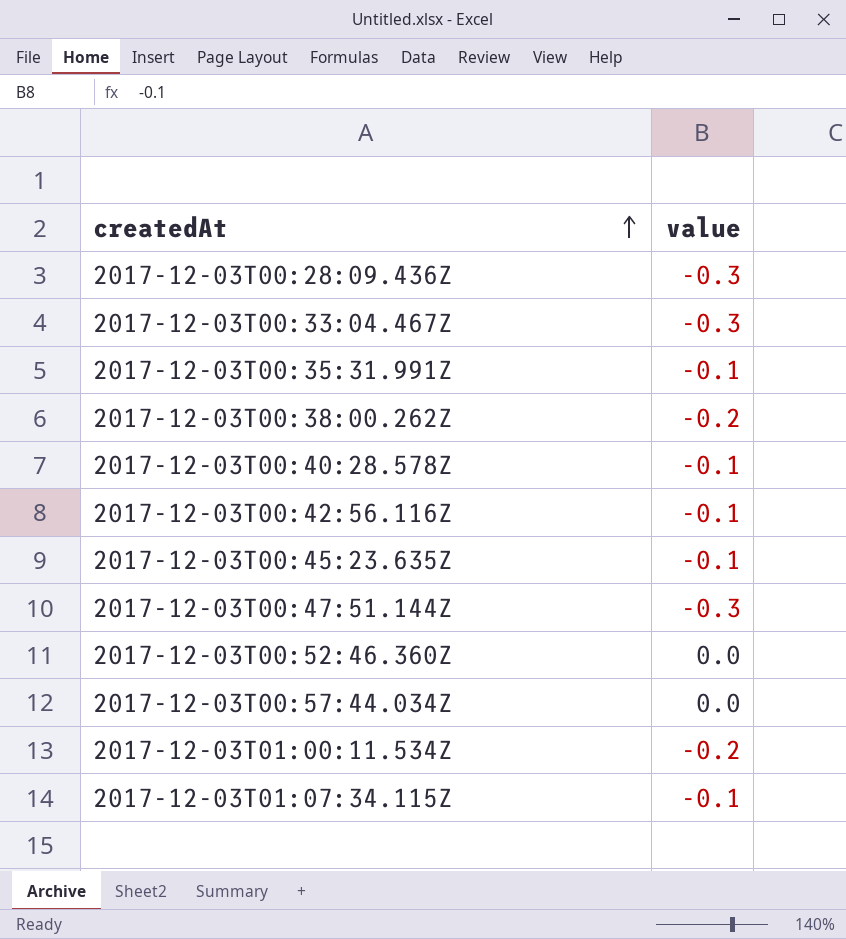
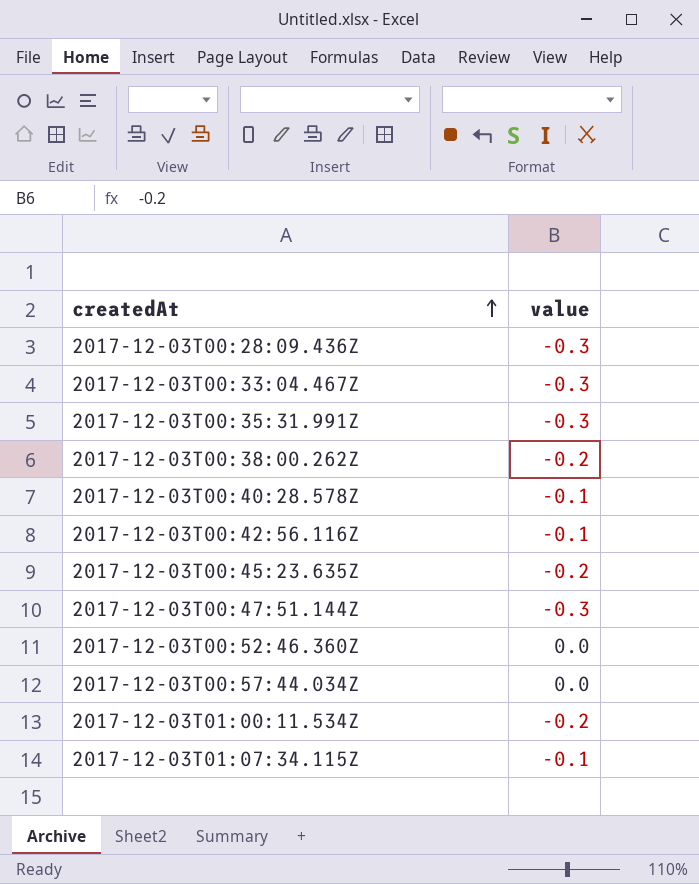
2017-12-03T00:35:31.991Z | value: -0.1 -> -0.3
2017-12-03T00:45:23.635Z | value: -0.1 -> -0.2

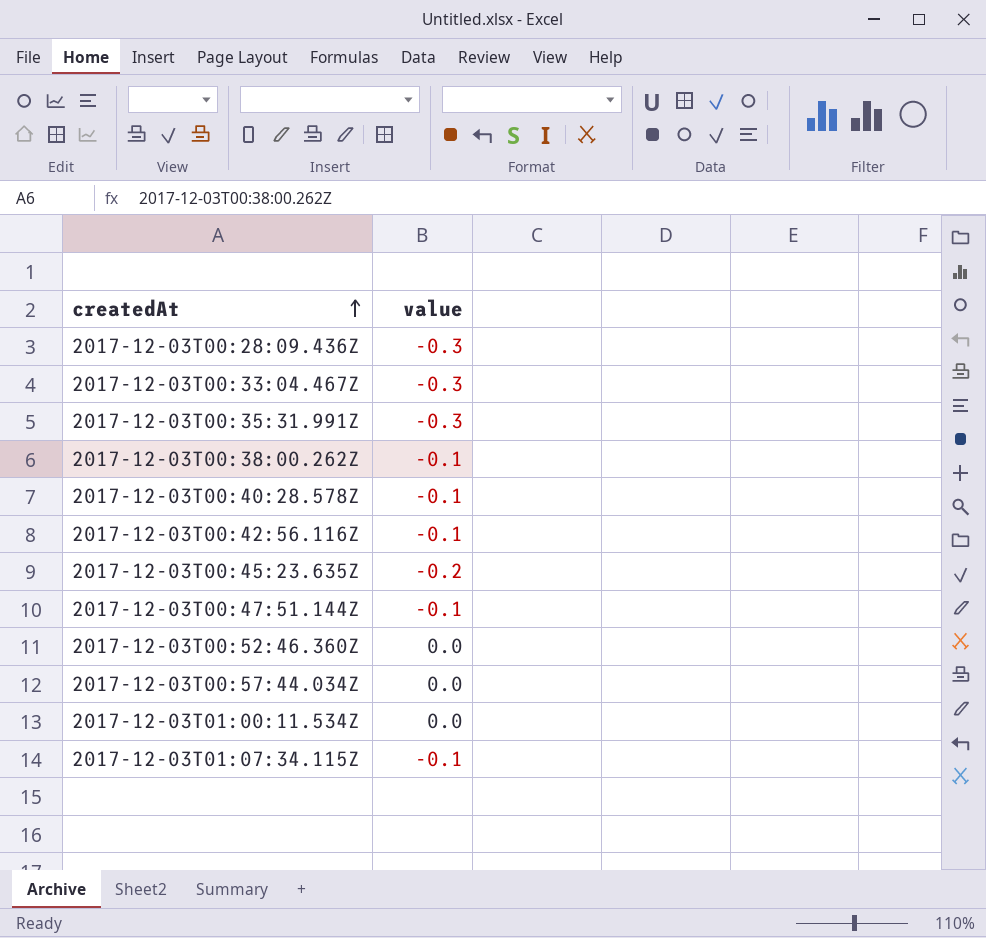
2017-12-03T00:38:00.262Z | value: -0.2 -> -0.1
2017-12-03T00:47:51.144Z | value: -0.3 -> -0.1
2017-12-03T01:00:11.534Z | value: -0.2 -> 0.0

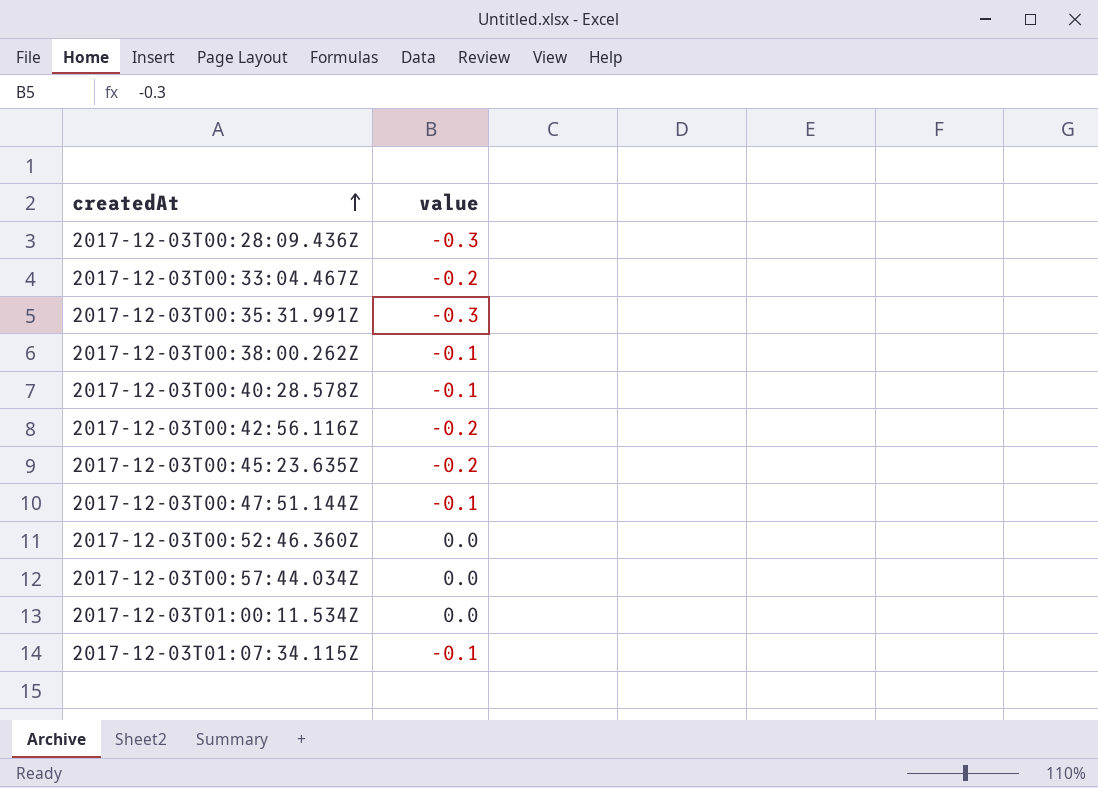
2017-12-03T00:33:04.467Z | value: -0.3 -> -0.2
2017-12-03T00:42:56.116Z | value: -0.1 -> -0.2

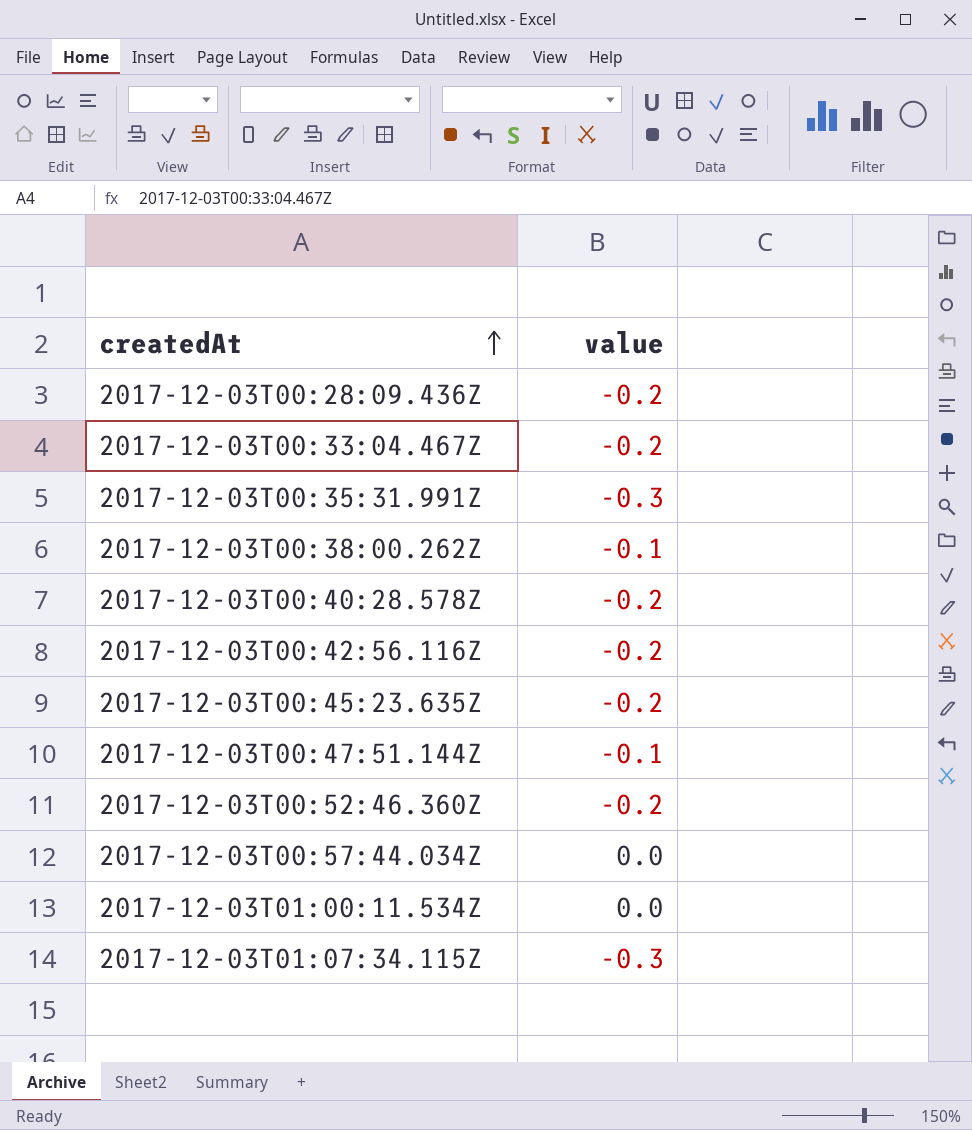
2017-12-03T00:28:09.436Z | value: -0.3 -> -0.2
2017-12-03T00:40:28.578Z | value: -0.1 -> -0.2
2017-12-03T00:52:46.360Z | value: 0.0 -> -0.2
2017-12-03T01:07:34.115Z | value: -0.1 -> -0.3

